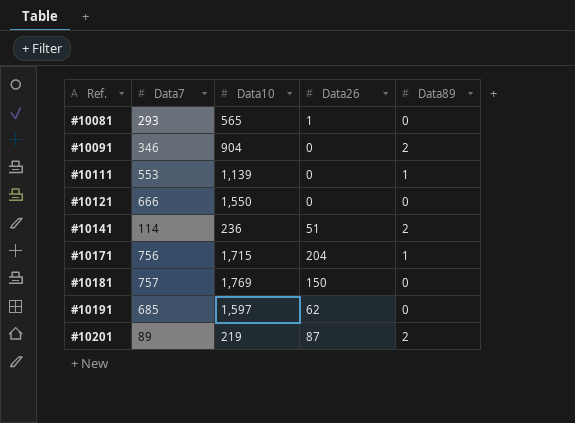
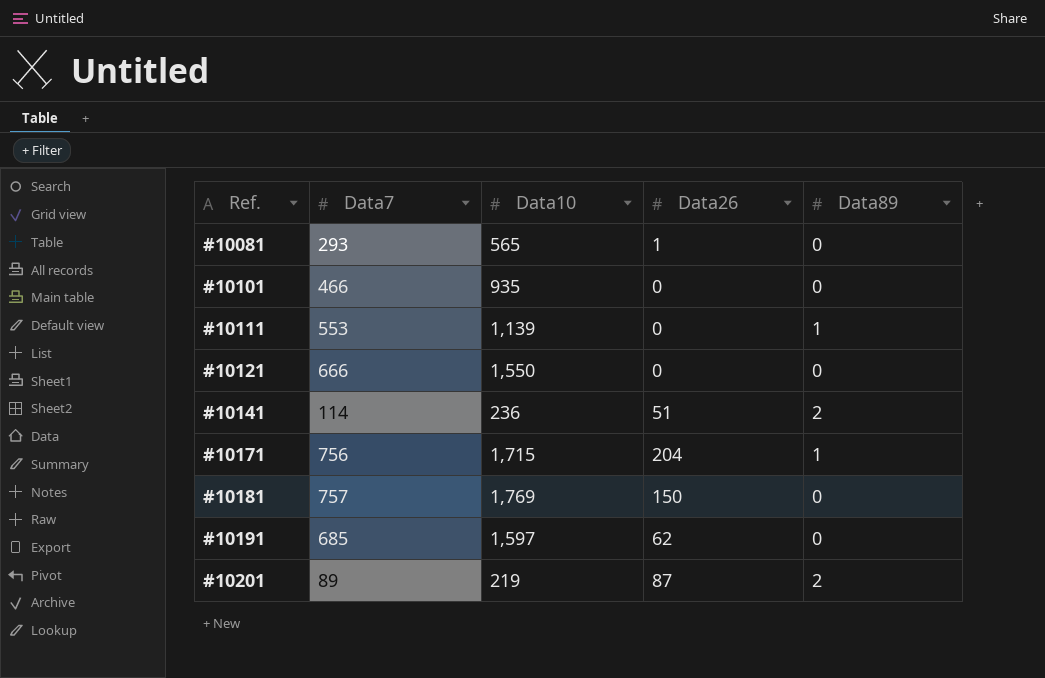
row #10091: 346 | 904 | 0 | 2 -> none
row #10101: none -> 466 | 935 | 0 | 0

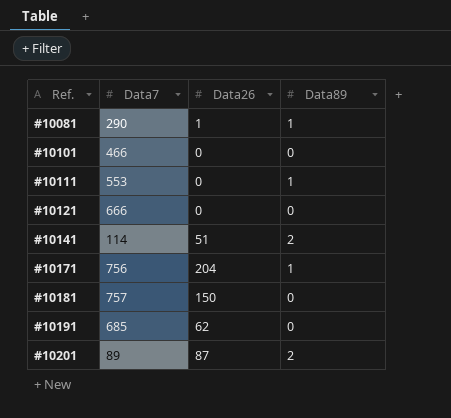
column Data10 | position: 3 -> none
#10081 | Data7: 293 -> 290
#10081 | Data89: 0 -> 1

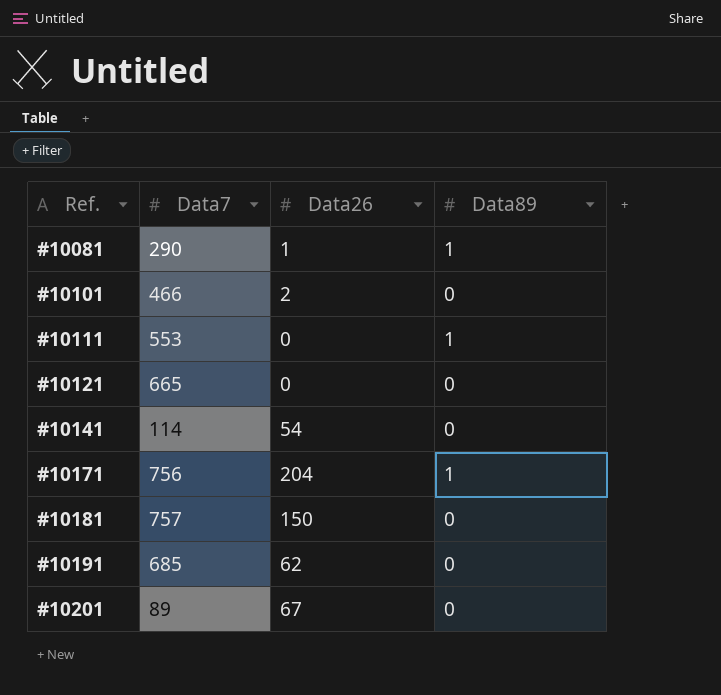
#10101 | Data26: 0 -> 2
#10121 | Data7: 666 -> 665
#10141 | Data26: 51 -> 54
#10141 | Data89: 2 -> 0
#10201 | Data26: 87 -> 67
#10201 | Data89: 2 -> 0

